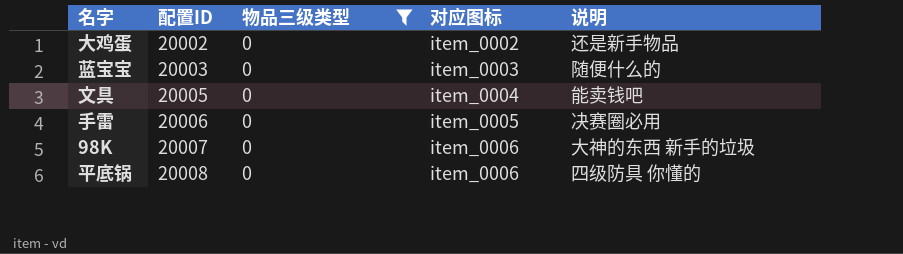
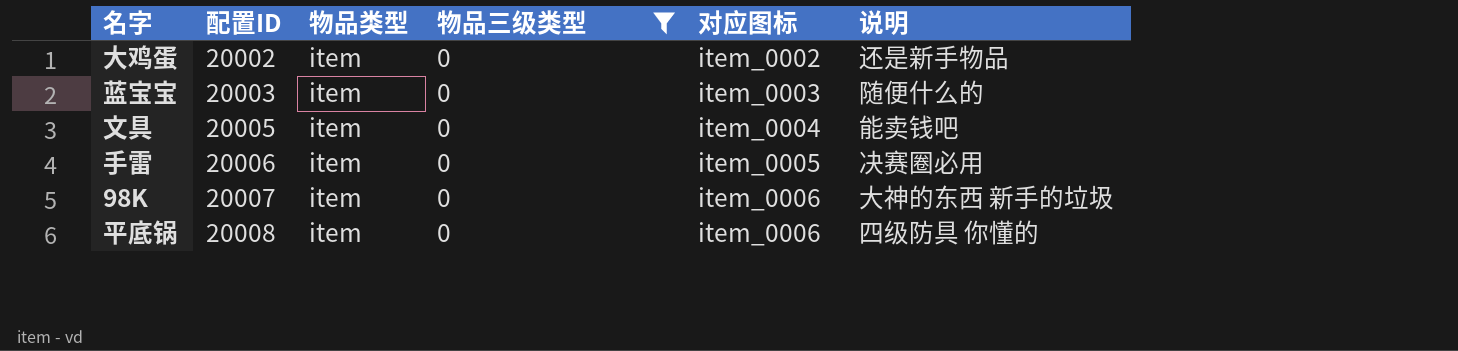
column 物品类型 | position: none -> 3

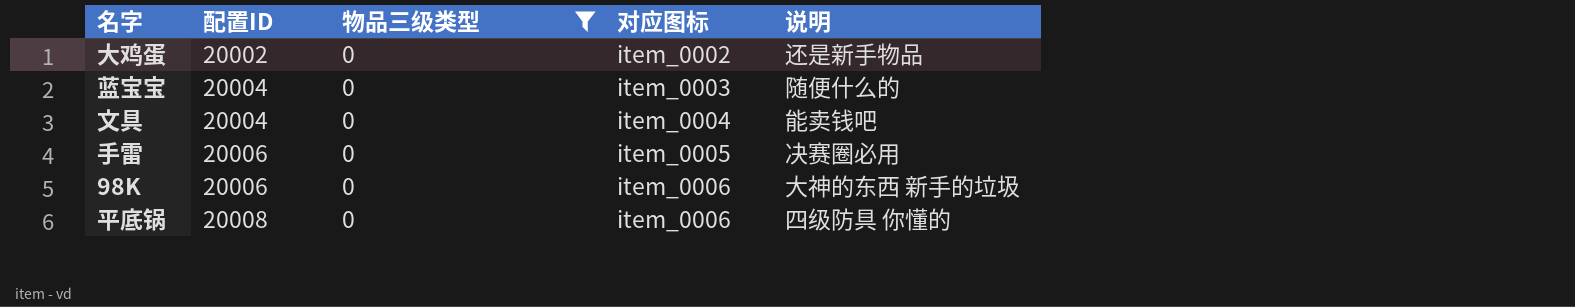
column 物品类型 | position: 3 -> none
蓝宝宝 | 配置ID: 20003 -> 20004
文具 | 配置ID: 20005 -> 20004
98K | 配置ID: 20007 -> 20006

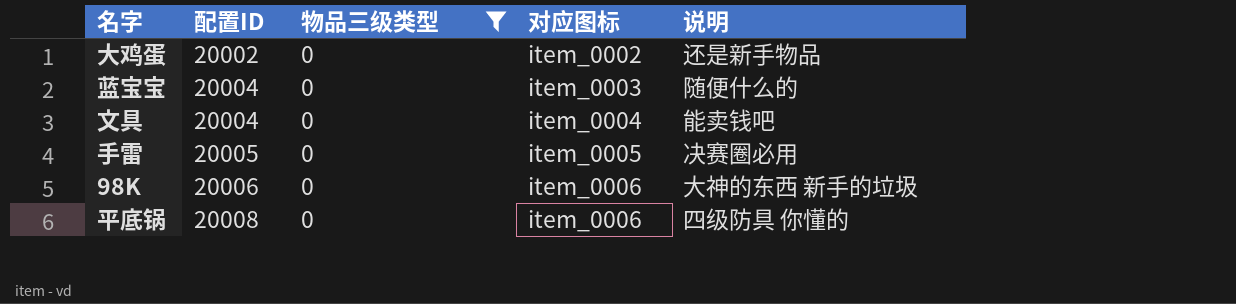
手雷 | 配置ID: 20006 -> 20005

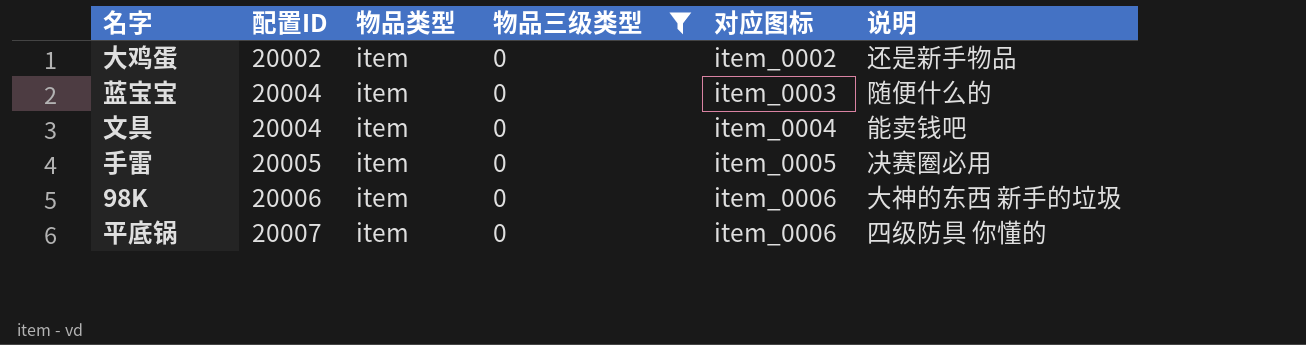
column 物品类型 | position: none -> 3
平底锅 | 配置ID: 20008 -> 20007

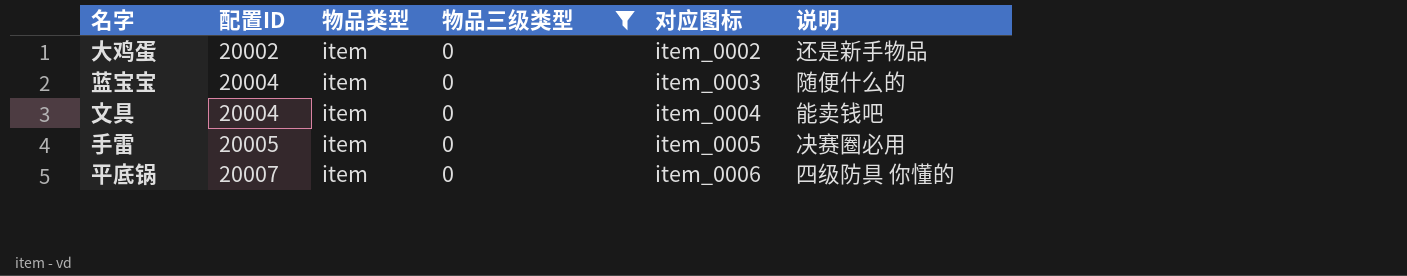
row 98K: 20006 | item | 0 | item_0006 | 大神的东西 新手的垃圾 -> none

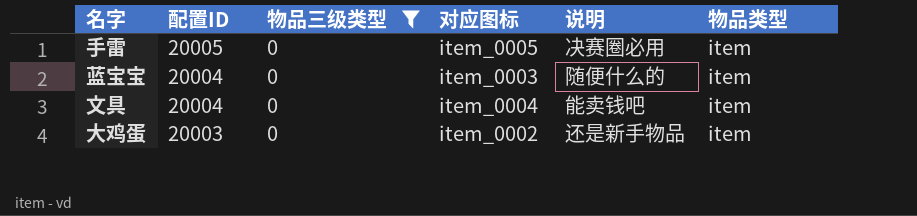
row order: 配置ID ascending -> 配置ID descending
column 物品类型 | position: 3 -> 6
row 平底锅: 20007 | item | 0 | item_0006 | 四级防具 你懂的 -> none
大鸡蛋 | 配置ID: 20002 -> 20003

